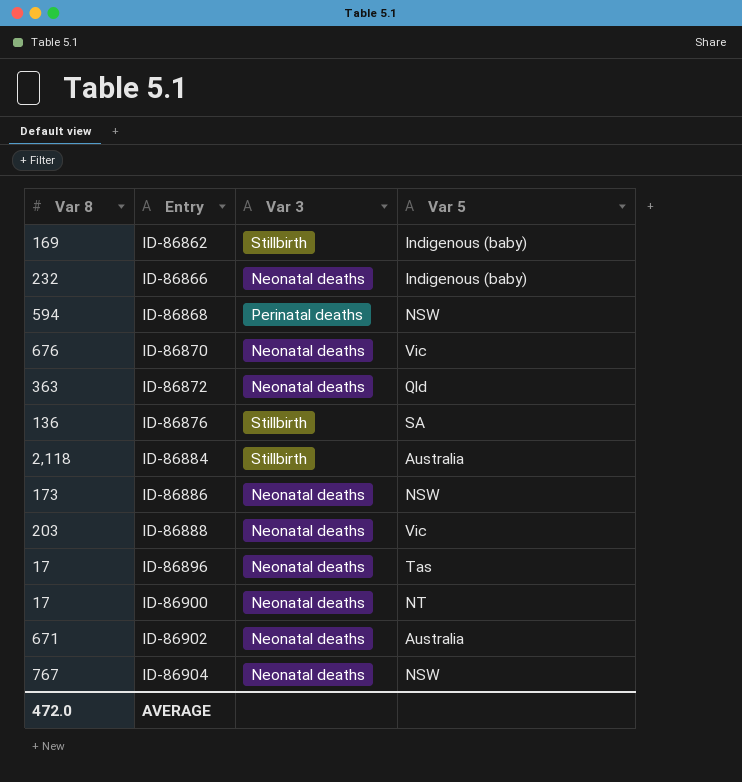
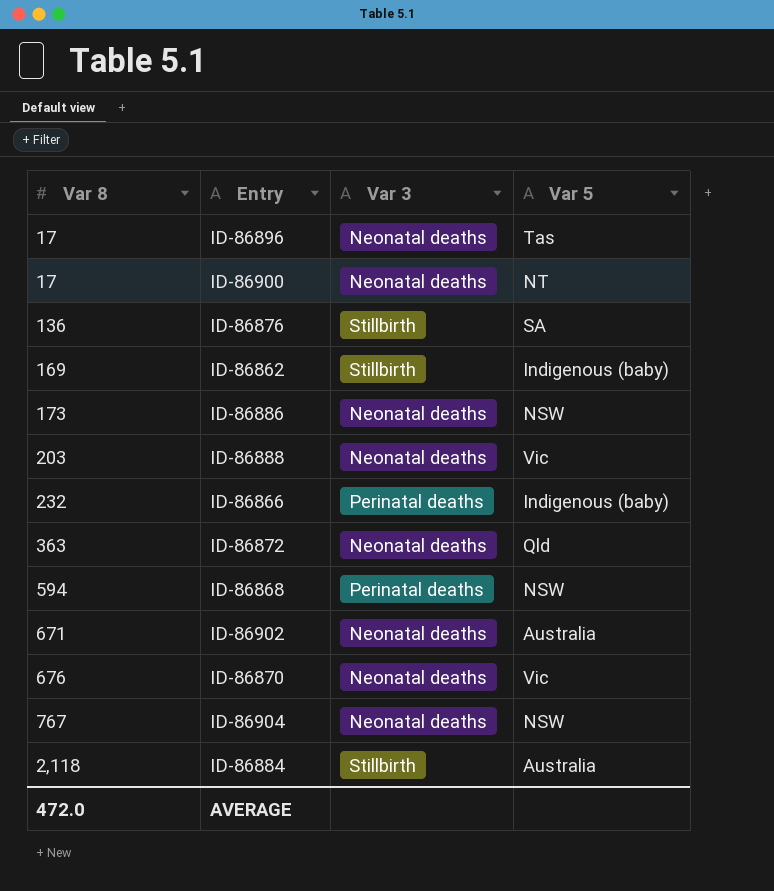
row order: Entry ascending -> Var 8 ascending
ID-86866 | Var 3: Neonatal deaths -> Perinatal deaths

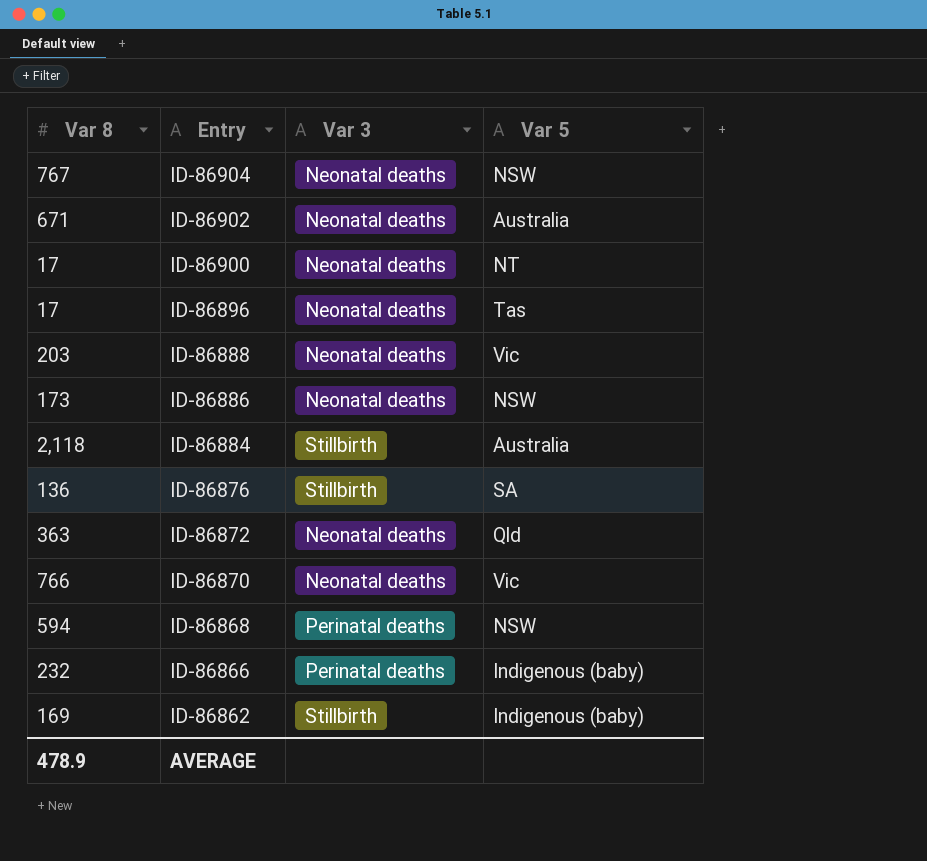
row order: Var 8 ascending -> Entry descending
ID-86870 | Var 8: 676 -> 766
AVERAGE | Var 8: 472.0 -> 478.9

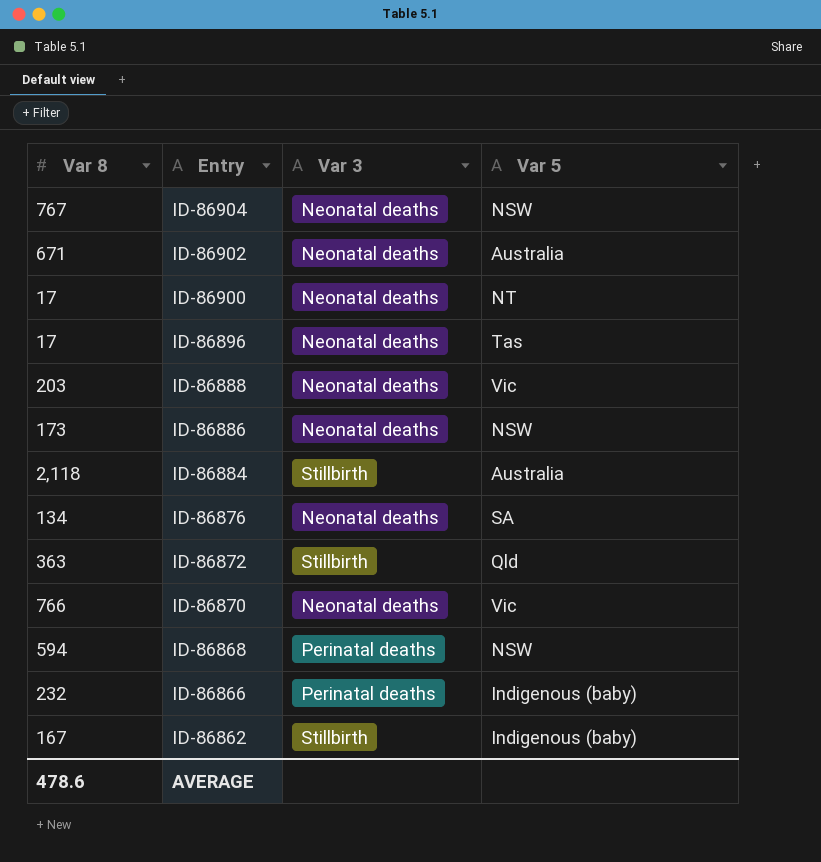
ID-86876 | Var 8: 136 -> 134
ID-86876 | Var 3: Stillbirth -> Neonatal deaths
ID-86872 | Var 3: Neonatal deaths -> Stillbirth
ID-86862 | Var 8: 169 -> 167
AVERAGE | Var 8: 478.9 -> 478.6

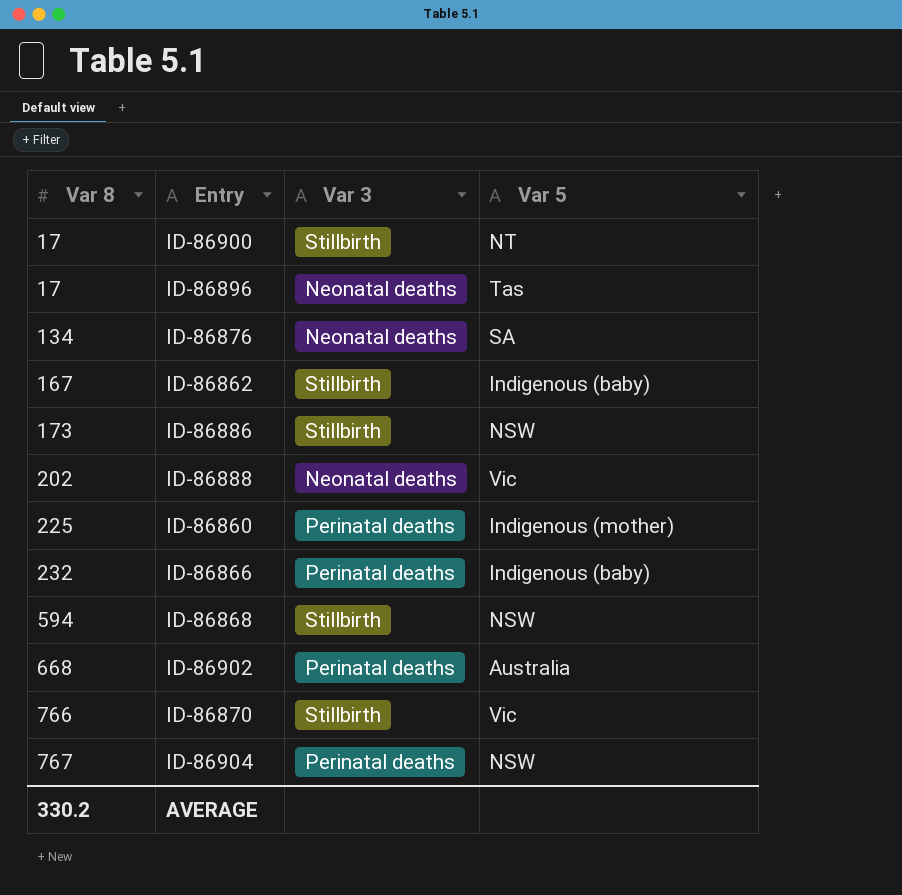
row order: Entry descending -> Var 8 ascending
row ID-86884: 2,118 | Stillbirth | Australia -> none
row ID-86872: 363 | Stillbirth | Qld -> none
ID-86900 | Var 3: Neonatal deaths -> Stillbirth
ID-86886 | Var 3: Neonatal deaths -> Stillbirth
ID-86888 | Var 8: 203 -> 202
row ID-86860: none -> 225 | Perinatal deaths | Indigenous (mother)
ID-86868 | Var 3: Perinatal deaths -> Stillbirth
ID-86902 | Var 8: 671 -> 668
ID-86902 | Var 3: Neonatal deaths -> Perinatal deaths
ID-86870 | Var 3: Neonatal deaths -> Stillbirth
ID-86904 | Var 3: Neonatal deaths -> Perinatal deaths
AVERAGE | Var 8: 478.6 -> 330.2

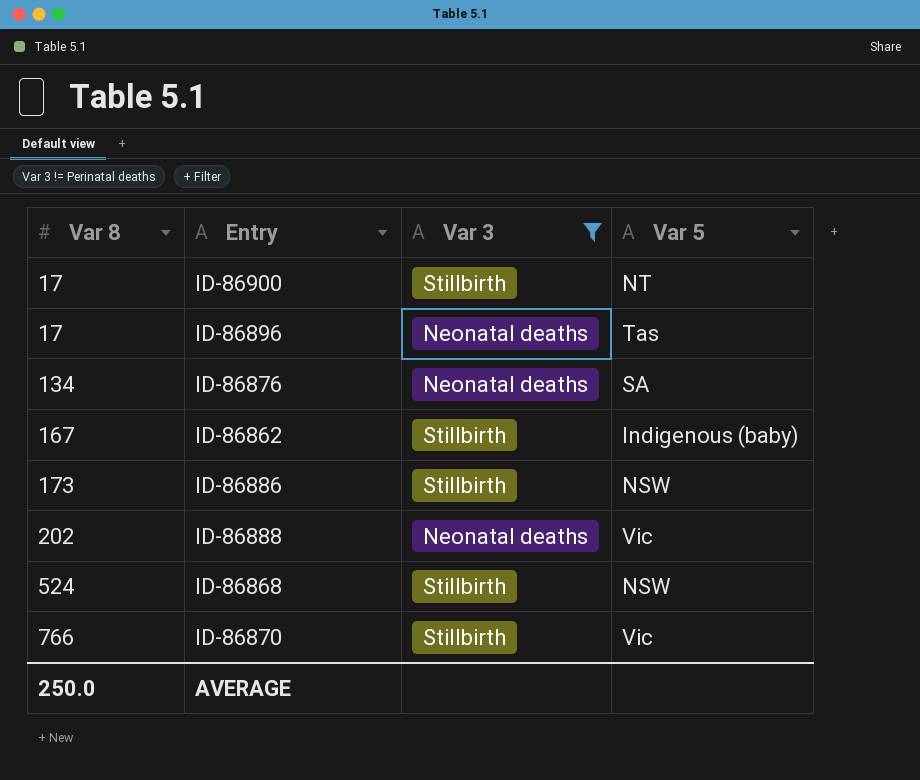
filter: none -> Var 3 != Perinatal deaths
ID-86868 | Var 8: 594 -> 524
AVERAGE | Var 8: 330.2 -> 250.0

